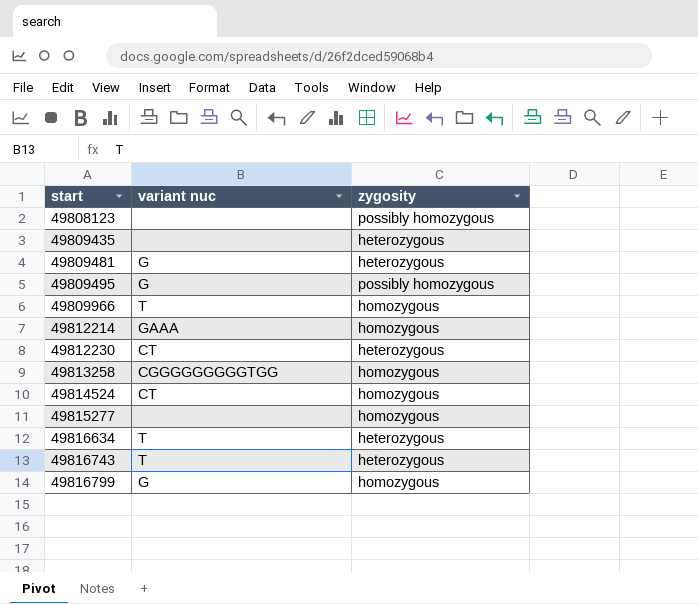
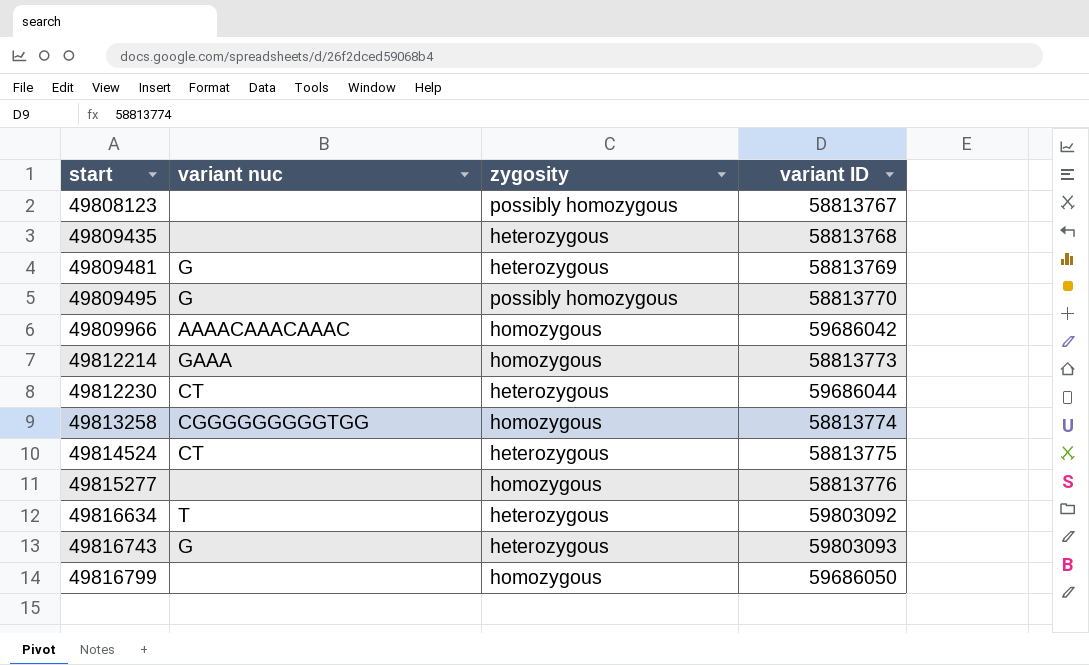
column variant ID | position: none -> 4
49809966 | variant nuc: T -> AAAACAAACAAAC
49814524 | zygosity: homozygous -> heterozygous
49816743 | variant nuc: T -> G
49816799 | variant nuc: G -> none

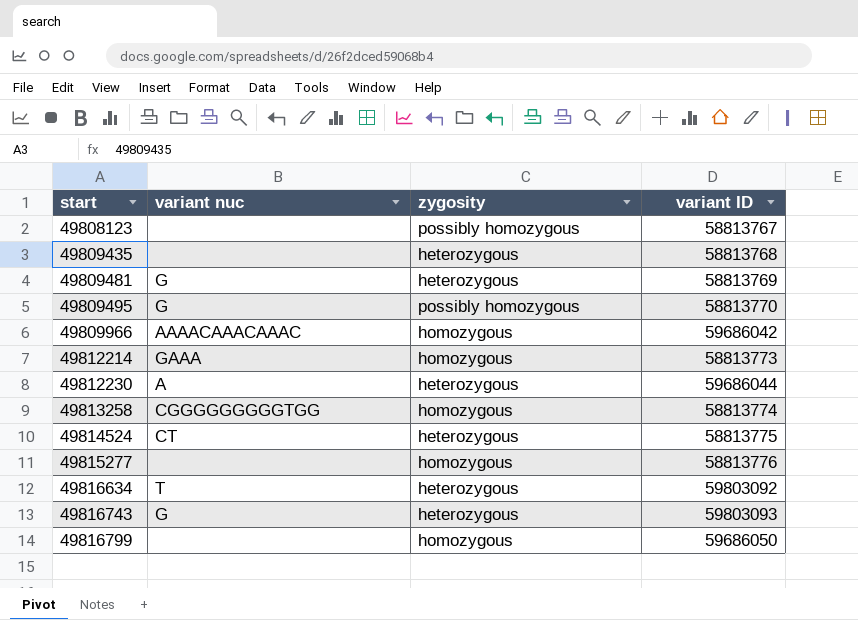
49812230 | variant nuc: CT -> A

